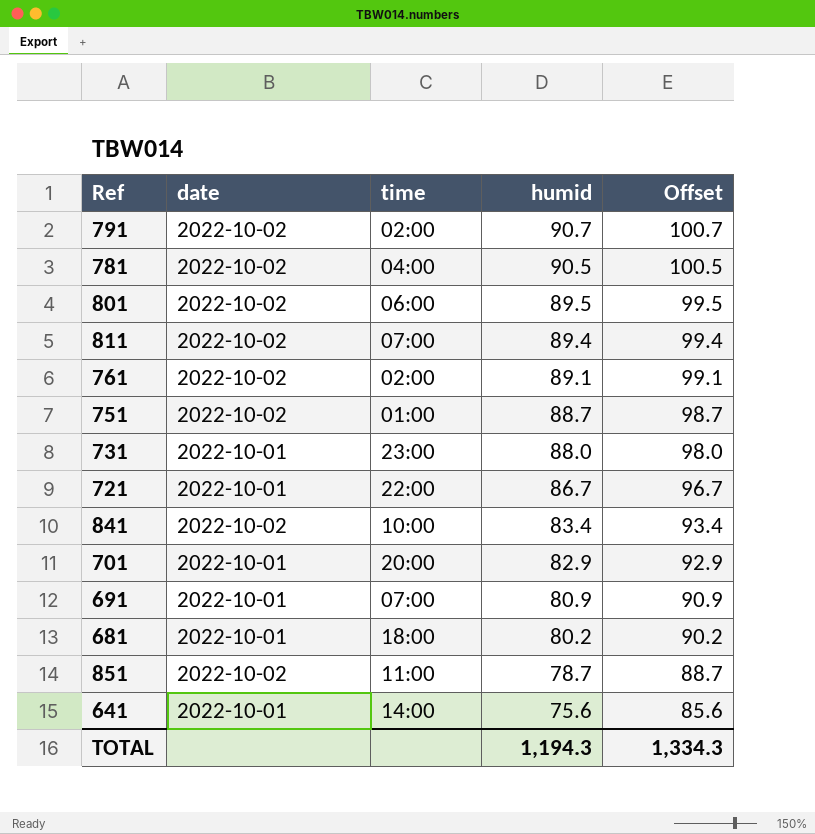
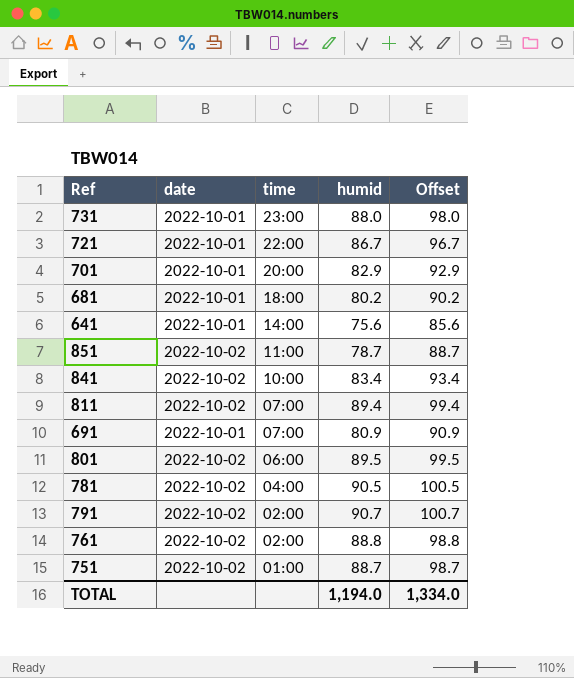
row order: humid descending -> time descending
761 | humid: 89.1 -> 88.8
761 | Offset: 99.1 -> 98.8
TOTAL | humid: 1,194.3 -> 1,194.0
TOTAL | Offset: 1,334.3 -> 1,334.0

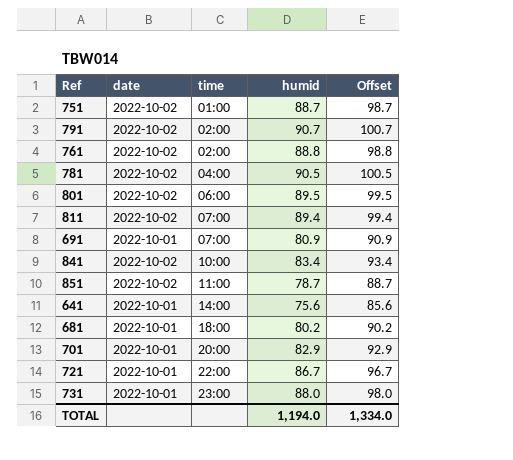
row order: time descending -> time ascending

